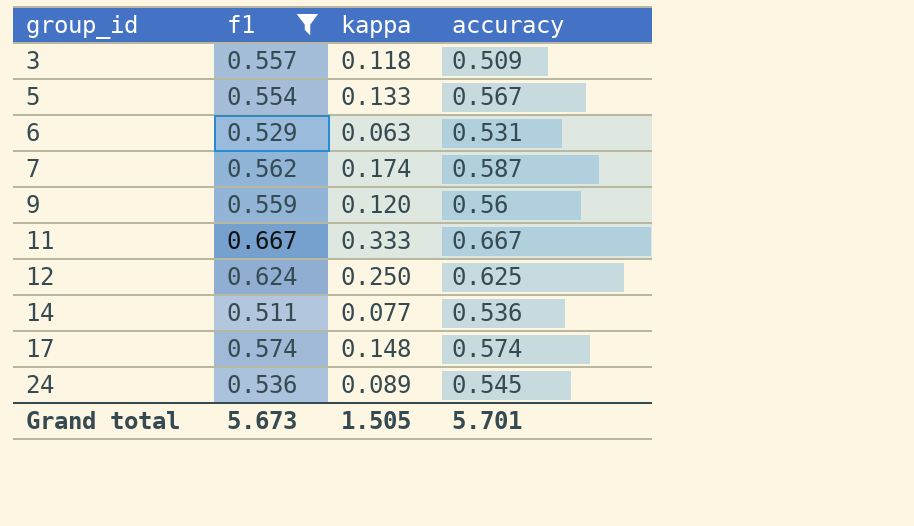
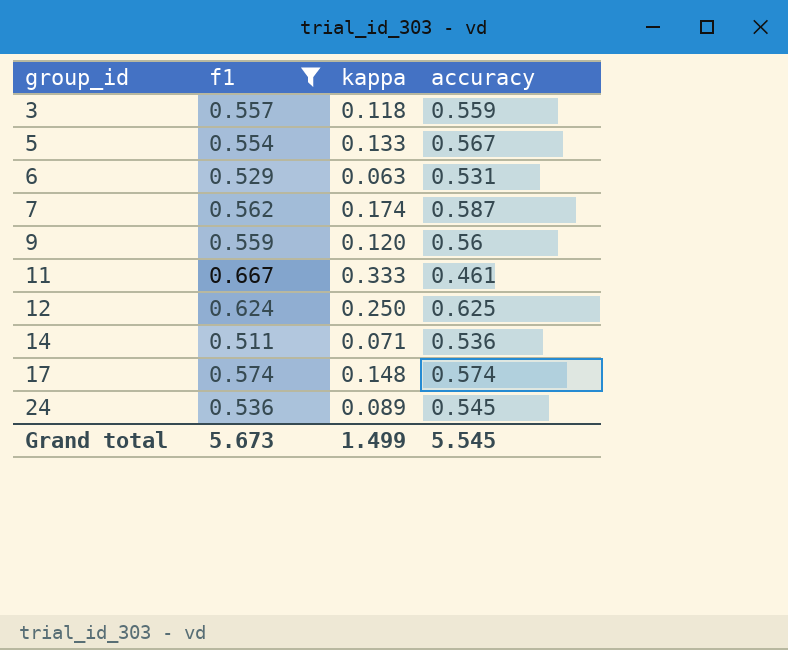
3 | accuracy: 0.509 -> 0.559
11 | accuracy: 0.667 -> 0.461
14 | kappa: 0.077 -> 0.071
Grand total | kappa: 1.505 -> 1.499
Grand total | accuracy: 5.701 -> 5.545

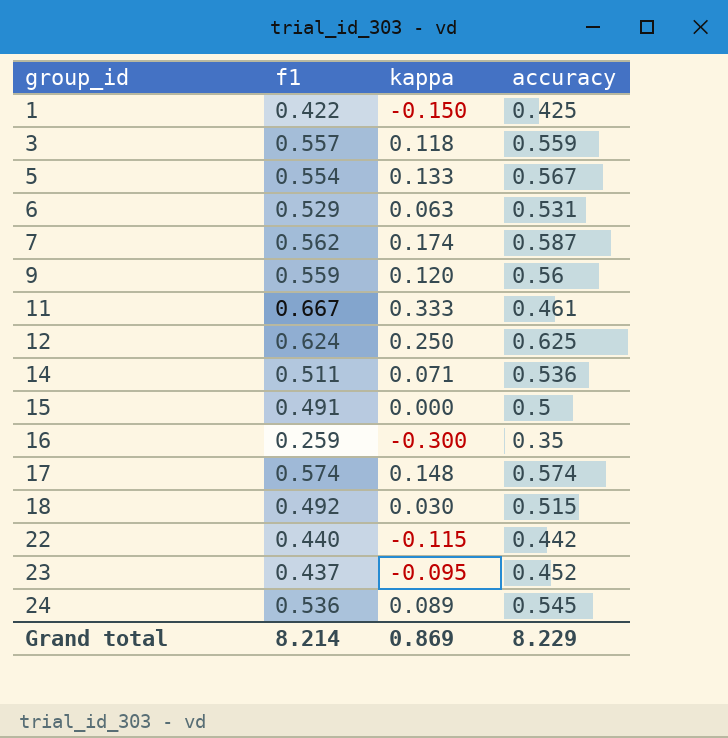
filter: f1 >= 0.511 -> none
Grand total | f1: 5.673 -> 8.214
Grand total | kappa: 1.499 -> 0.869
Grand total | accuracy: 5.545 -> 8.229

